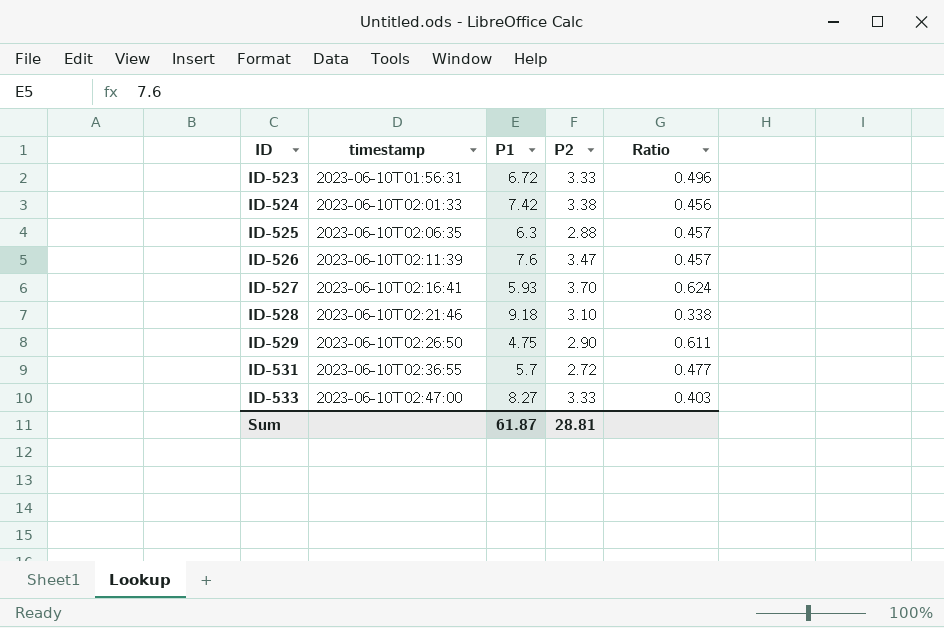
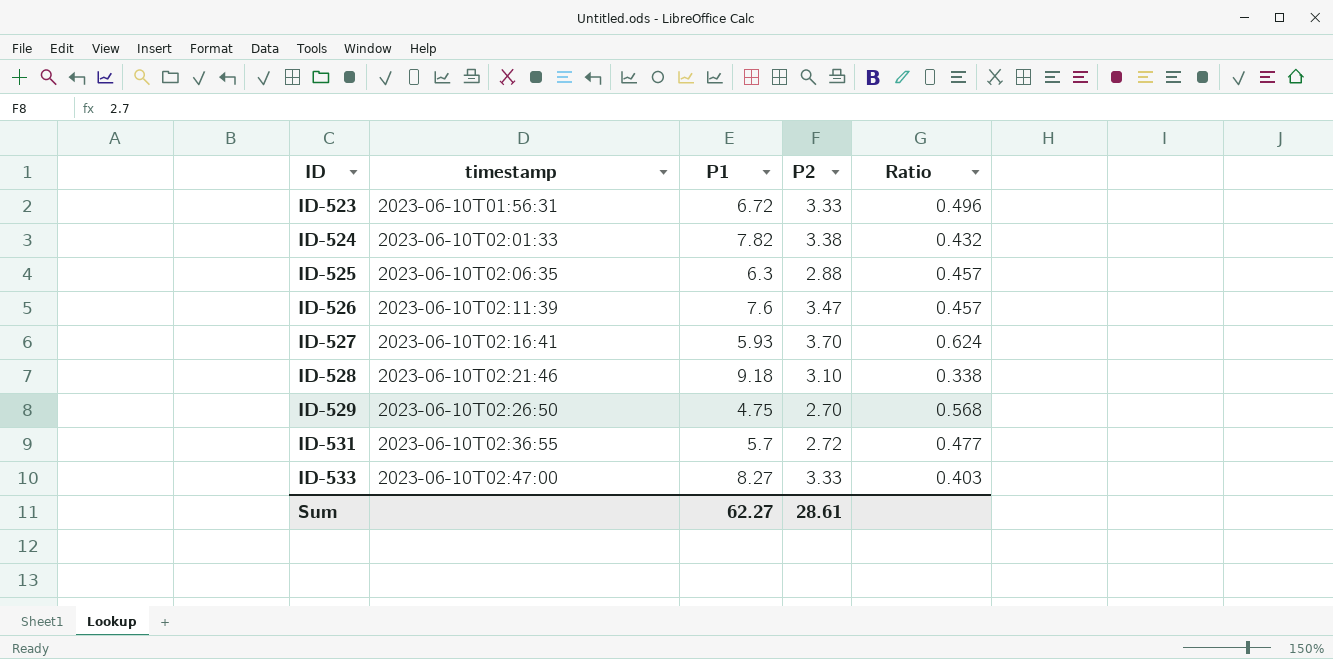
ID-524 | P1: 7.42 -> 7.82
ID-524 | Ratio: 0.456 -> 0.432
ID-529 | P2: 2.90 -> 2.70
ID-529 | Ratio: 0.611 -> 0.568
Sum | P1: 61.87 -> 62.27
Sum | P2: 28.81 -> 28.61

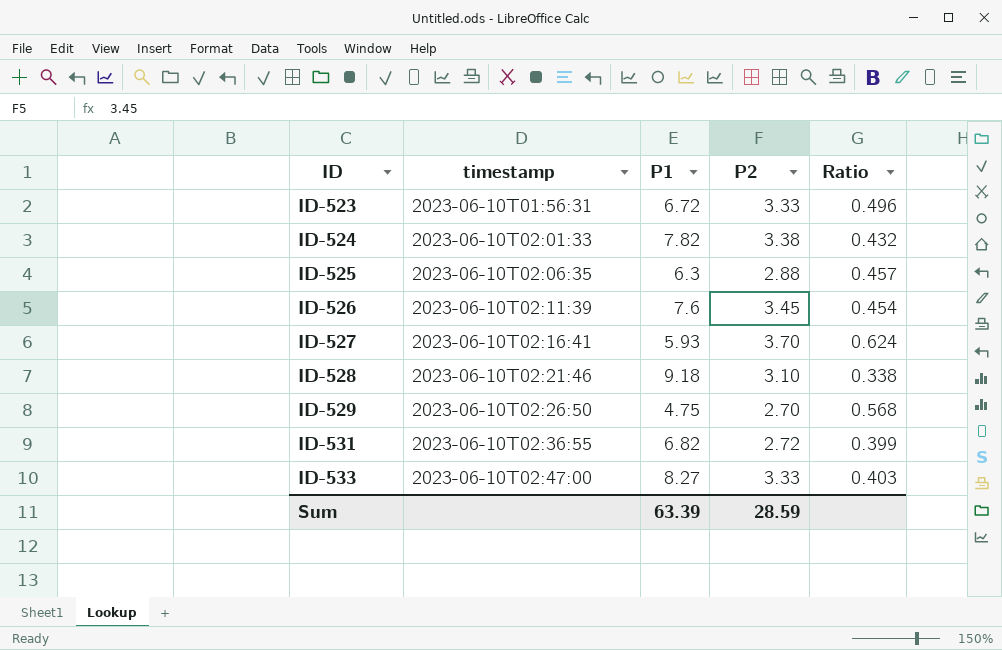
ID-526 | P2: 3.47 -> 3.45
ID-526 | Ratio: 0.457 -> 0.454
ID-531 | P1: 5.7 -> 6.82
ID-531 | Ratio: 0.477 -> 0.399
Sum | P1: 62.27 -> 63.39
Sum | P2: 28.61 -> 28.59

